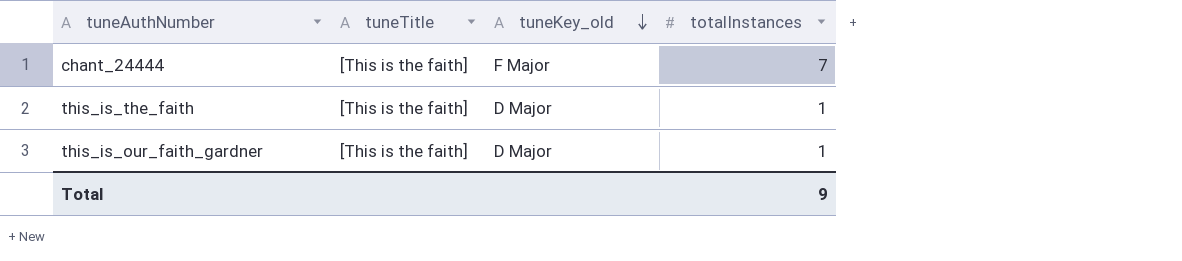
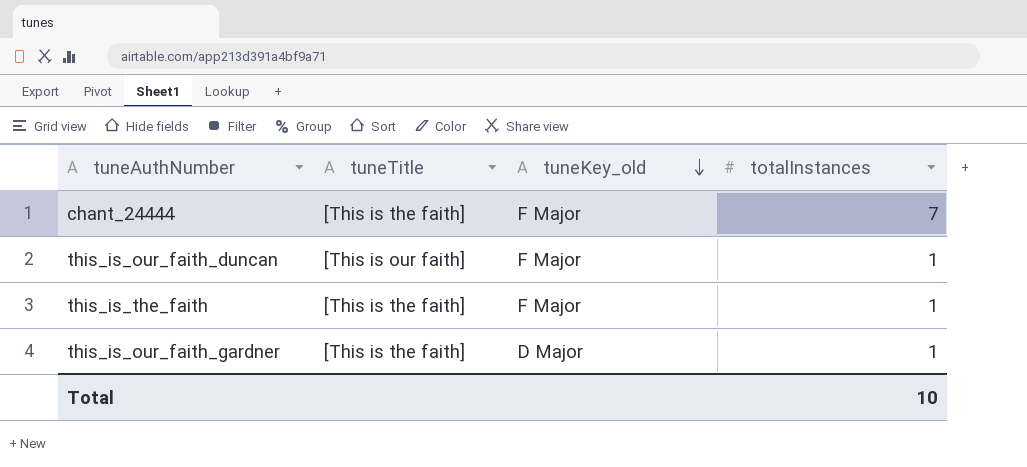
row this_is_our_faith_duncan: none -> [This is our faith] | F Major | 1
this_is_the_faith | tuneKey_old: D Major -> F Major
Total | totalInstances: 9 -> 10

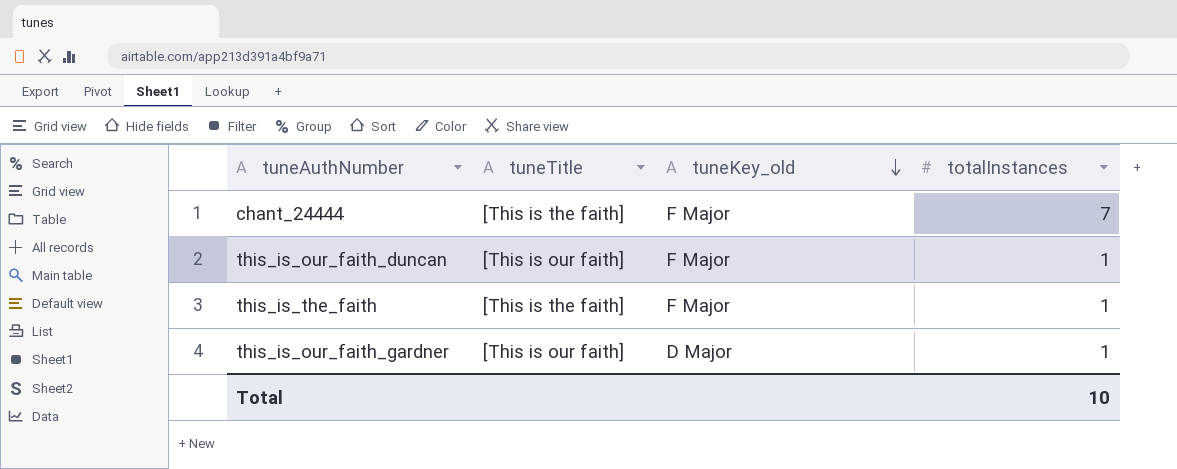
this_is_our_faith_gardner | tuneTitle: [This is the faith] -> [This is our faith]

